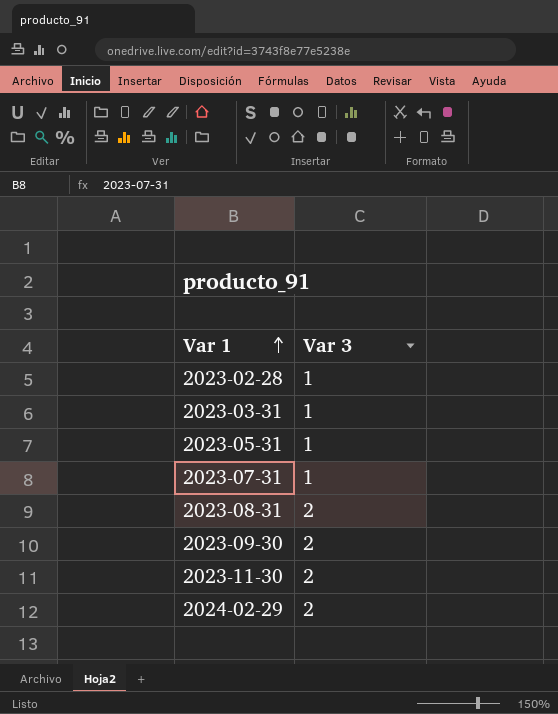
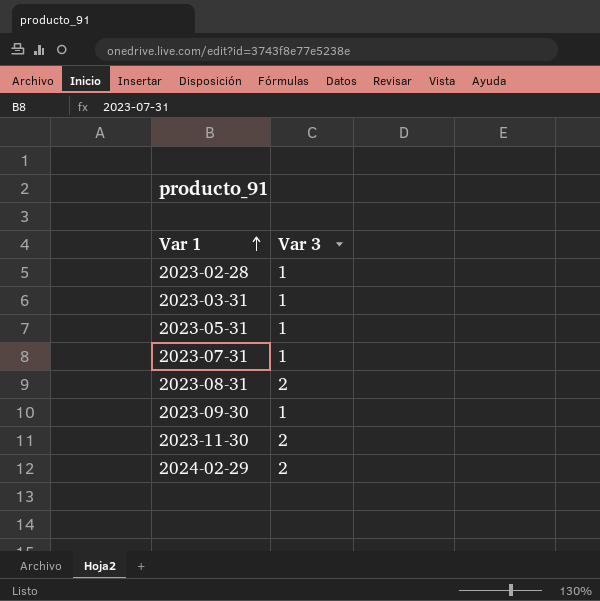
2023-09-30 | Var 3: 2 -> 1

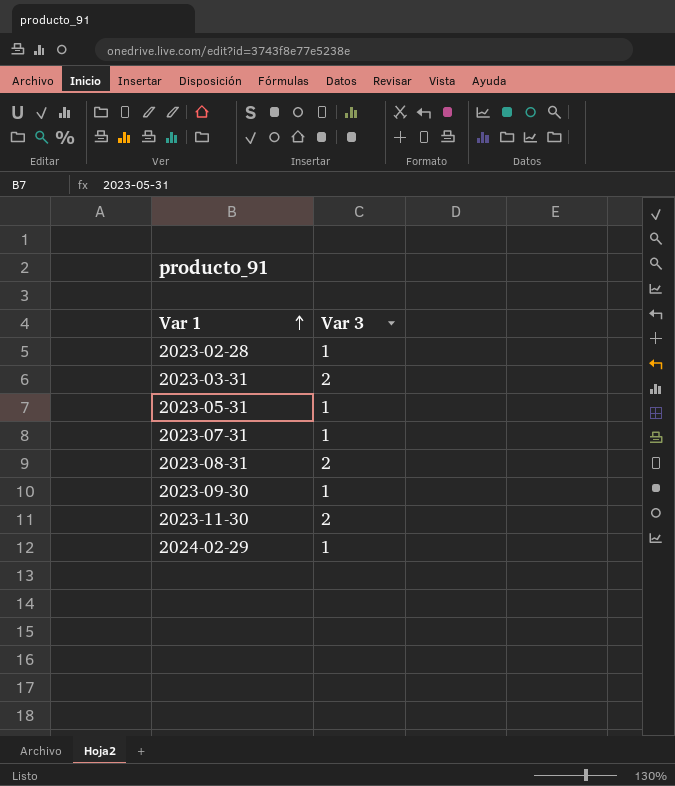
2023-03-31 | Var 3: 1 -> 2
2024-02-29 | Var 3: 2 -> 1

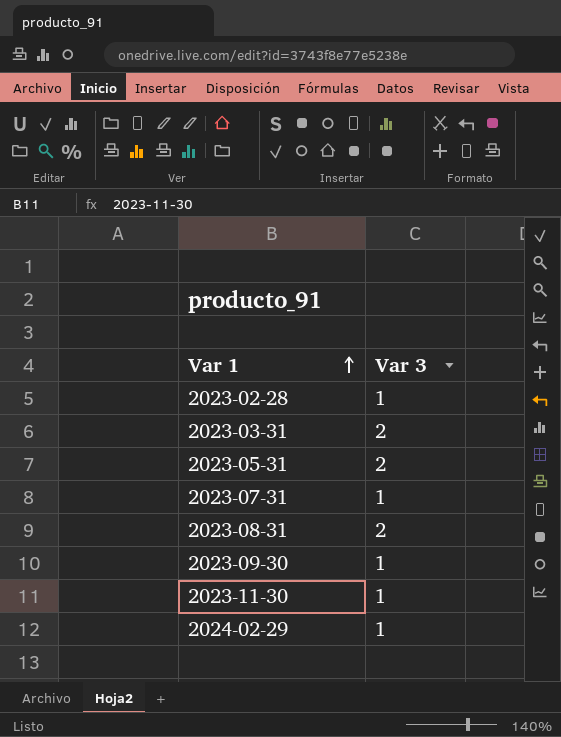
2023-05-31 | Var 3: 1 -> 2
2023-11-30 | Var 3: 2 -> 1

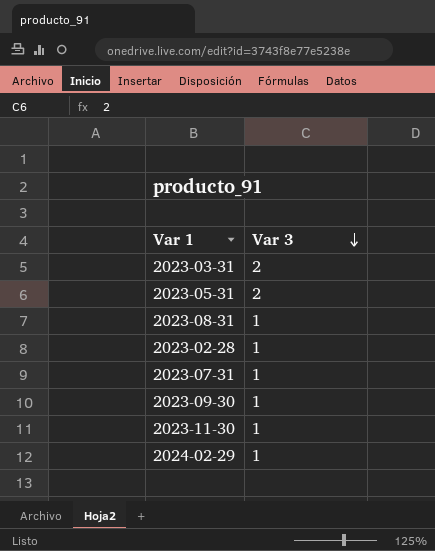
row order: Var 1 ascending -> Var 3 descending
2023-08-31 | Var 3: 2 -> 1

